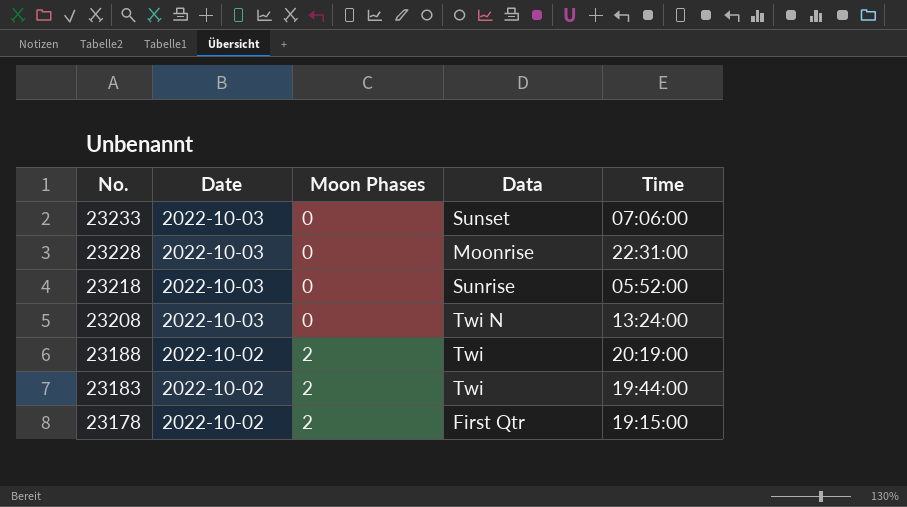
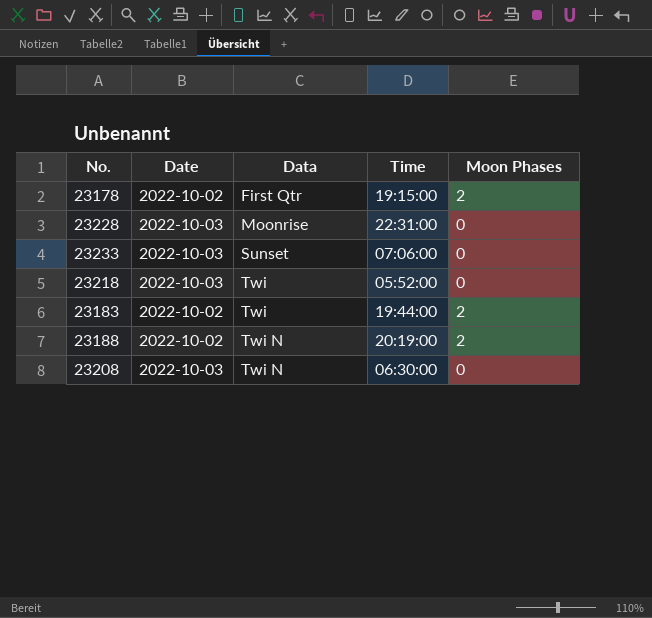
row order: No. descending -> Data ascending
column Moon Phases | position: 3 -> 5
23218 | Data: Sunrise -> Twi
23188 | Data: Twi -> Twi N
23208 | Time: 13:24:00 -> 06:30:00

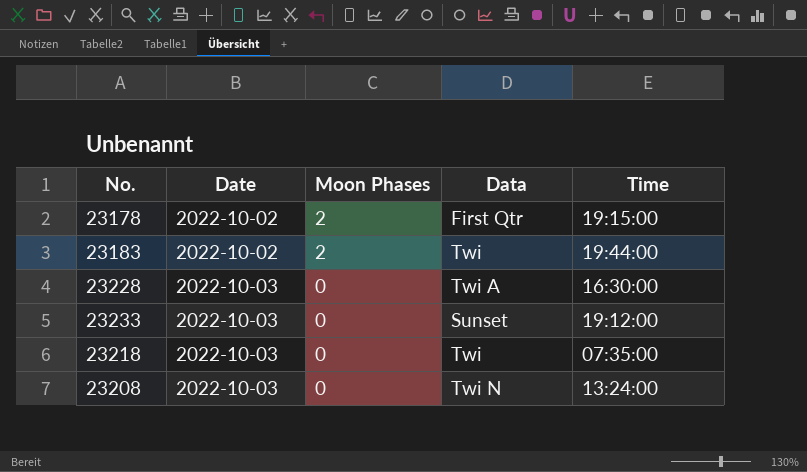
row order: Data ascending -> Date ascending
column Moon Phases | position: 5 -> 3
row 23188: 2022-10-02 | Twi N | 20:19:00 | 2 -> none
23228 | Data: Moonrise -> Twi A
23228 | Time: 22:31:00 -> 16:30:00
23233 | Time: 07:06:00 -> 19:12:00
23218 | Time: 05:52:00 -> 07:35:00
23208 | Time: 06:30:00 -> 13:24:00

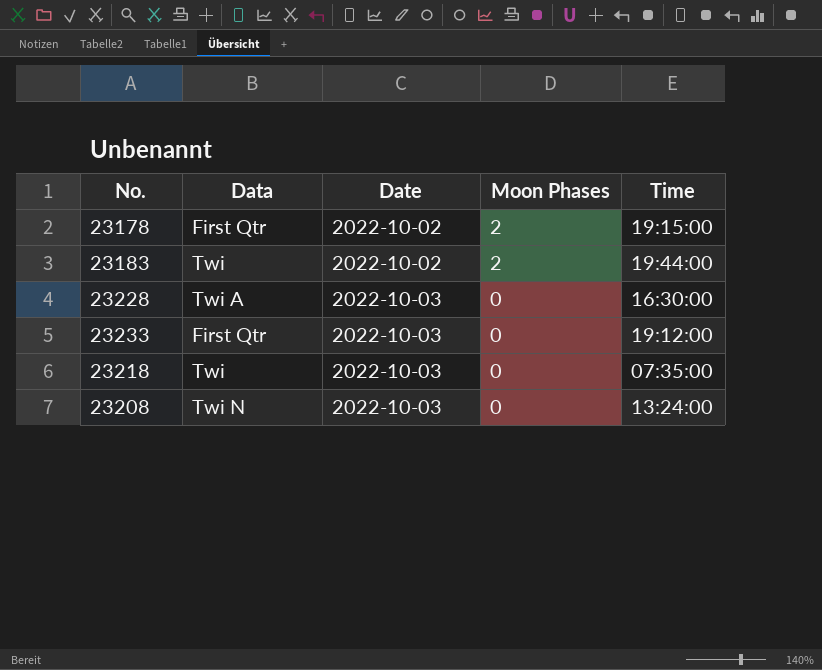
column Data | position: 4 -> 2
23233 | Data: Sunset -> First Qtr

